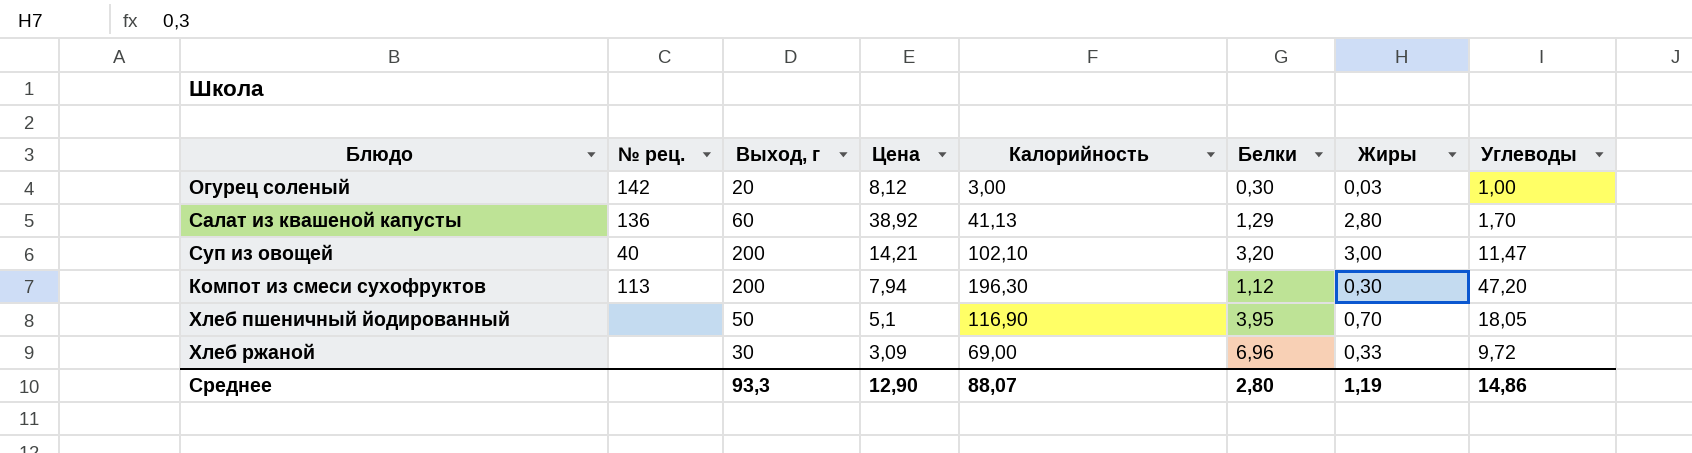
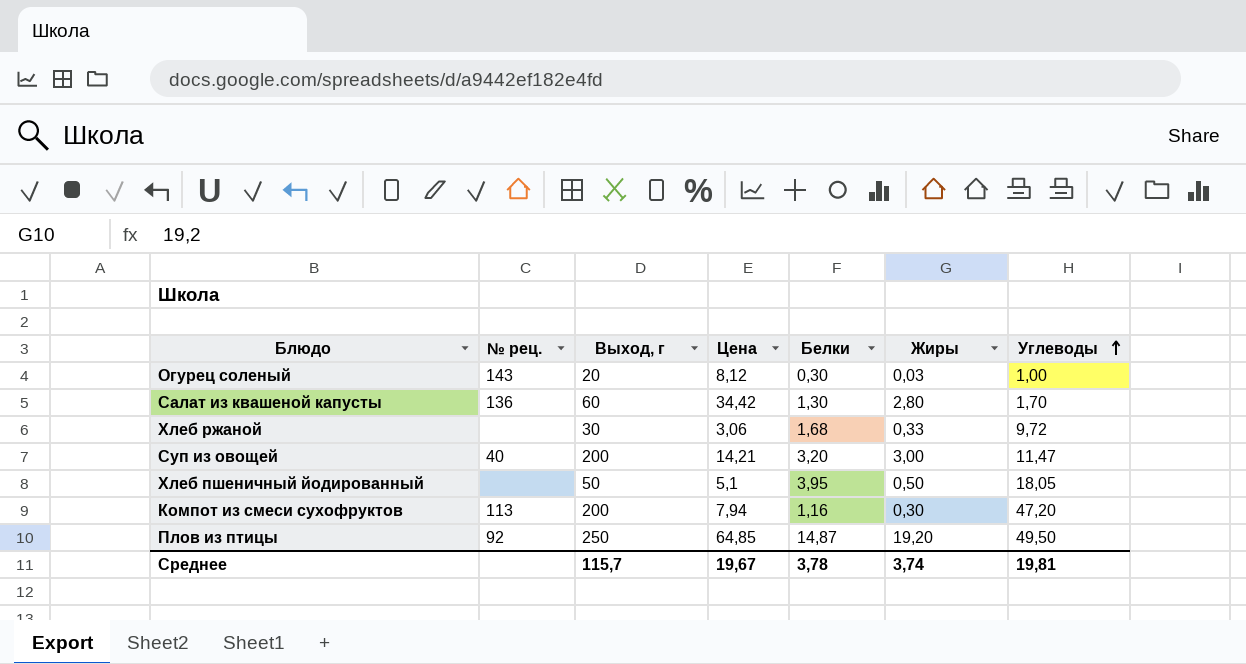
row order: none -> Углеводы ascending
column Калорийность | position: 5 -> none
Огурец соленый | № рец.: 142 -> 143
Салат из квашеной капусты | Цена: 38,92 -> 34,42
Салат из квашеной капусты | Белки: 1,29 -> 1,30
Хлеб ржаной | Цена: 3,09 -> 3,06
Хлеб ржаной | Белки: 6,96 -> 1,68
Хлеб пшеничный йодированный | Жиры: 0,70 -> 0,50
Компот из смеси сухофруктов | Белки: 1,12 -> 1,16
row Плов из птицы: none -> 92 | 250 | 64,85 | 14,87 | 19,20 | 49,50
Среднее | Выход, г: 93,3 -> 115,7
Среднее | Цена: 12,90 -> 19,67
Среднее | Белки: 2,80 -> 3,78
Среднее | Жиры: 1,19 -> 3,74
Среднее | Углеводы: 14,86 -> 19,81

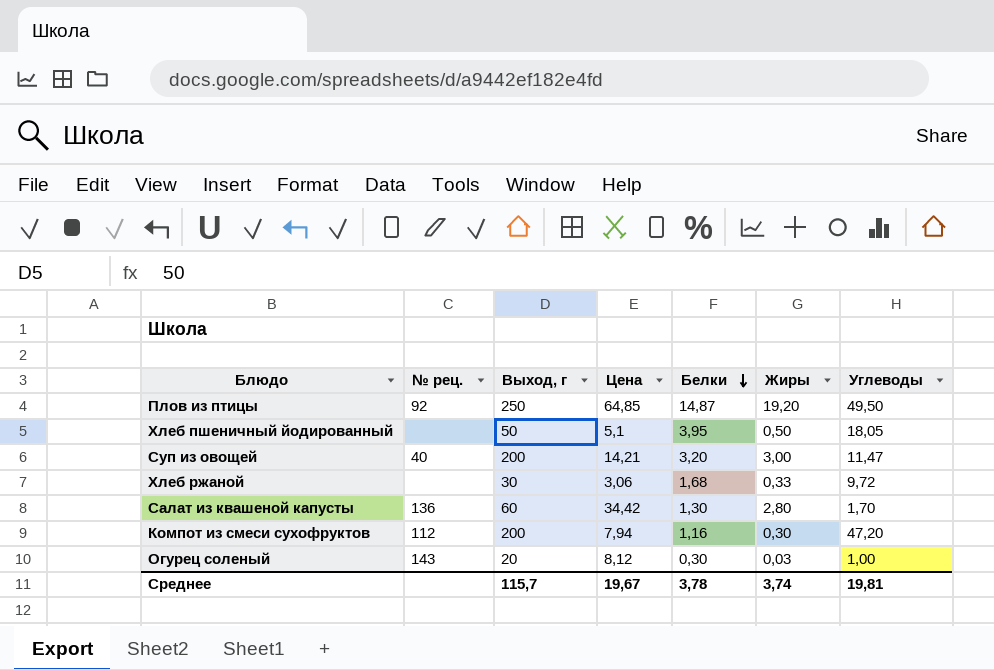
row order: Углеводы ascending -> Белки descending
Компот из смеси сухофруктов | № рец.: 113 -> 112

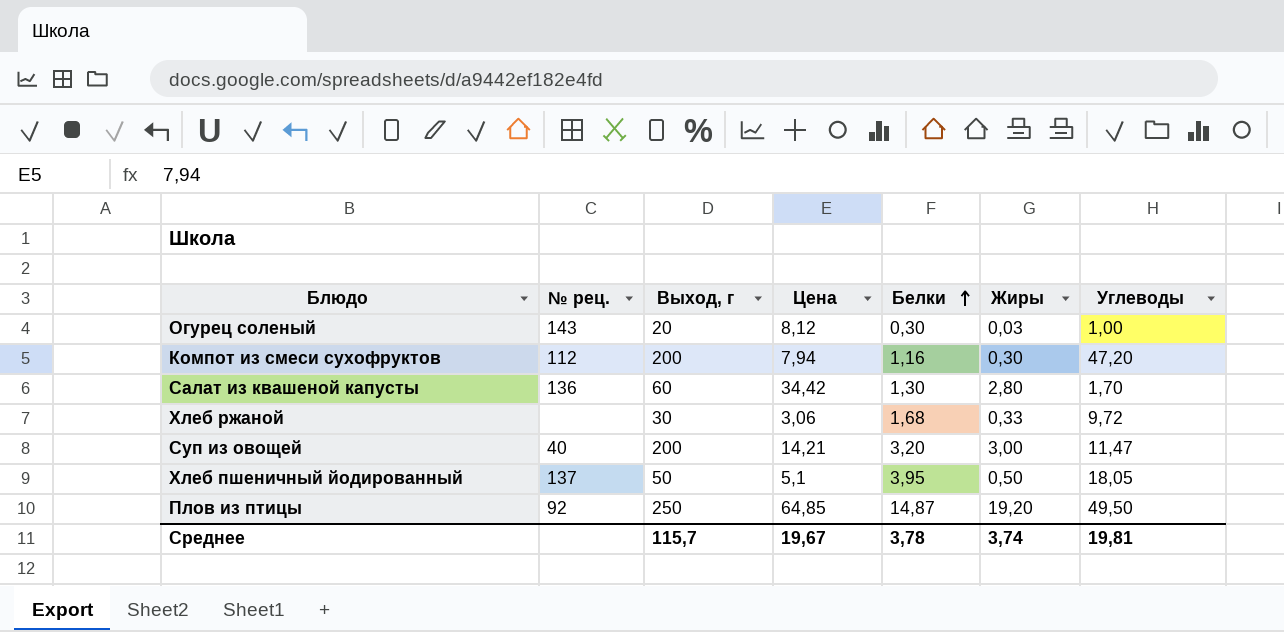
row order: Белки descending -> Белки ascending
Хлеб пшеничный йодированный | № рец.: none -> 137

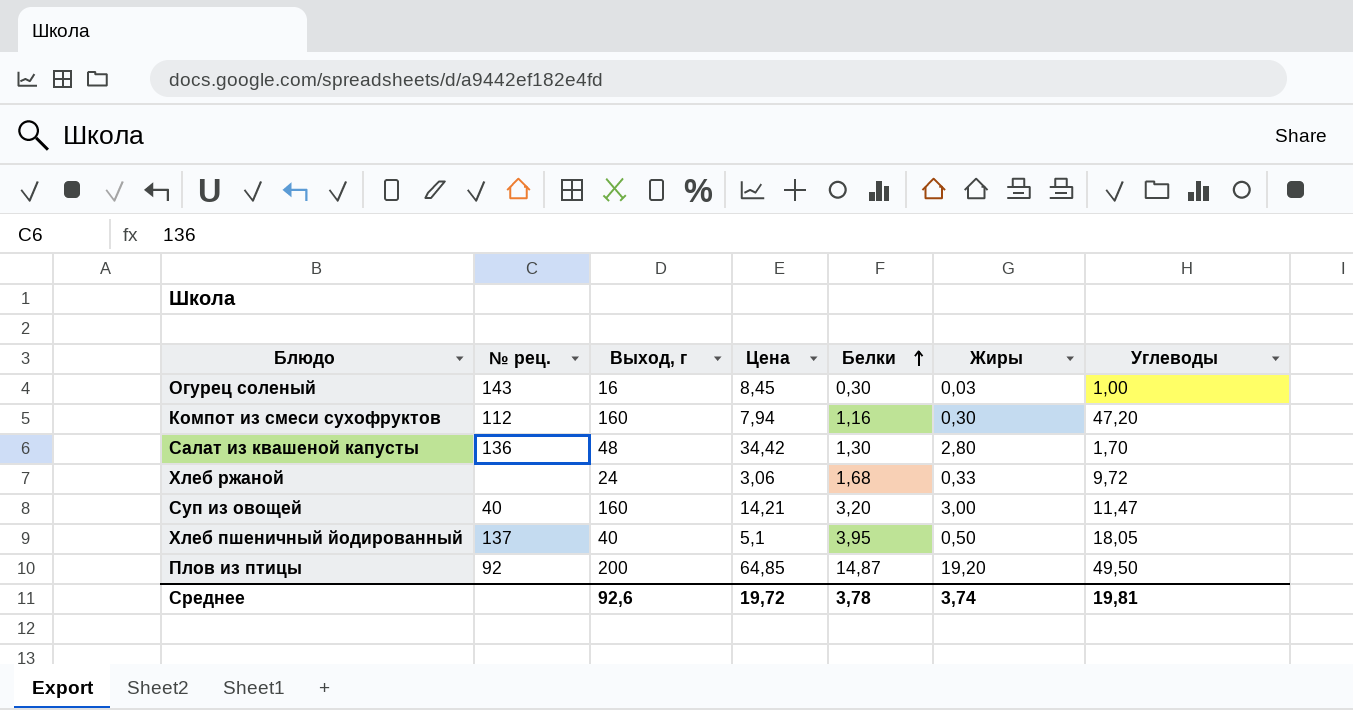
Огурец соленый | Выход, г: 20 -> 16
Огурец соленый | Цена: 8,12 -> 8,45
Компот из смеси сухофруктов | Выход, г: 200 -> 160
Салат из квашеной капусты | Выход, г: 60 -> 48
Хлеб ржаной | Выход, г: 30 -> 24
Суп из овощей | Выход, г: 200 -> 160
Хлеб пшеничный йодированный | Выход, г: 50 -> 40
Плов из птицы | Выход, г: 250 -> 200
Среднее | Выход, г: 115,7 -> 92,6
Среднее | Цена: 19,67 -> 19,72

